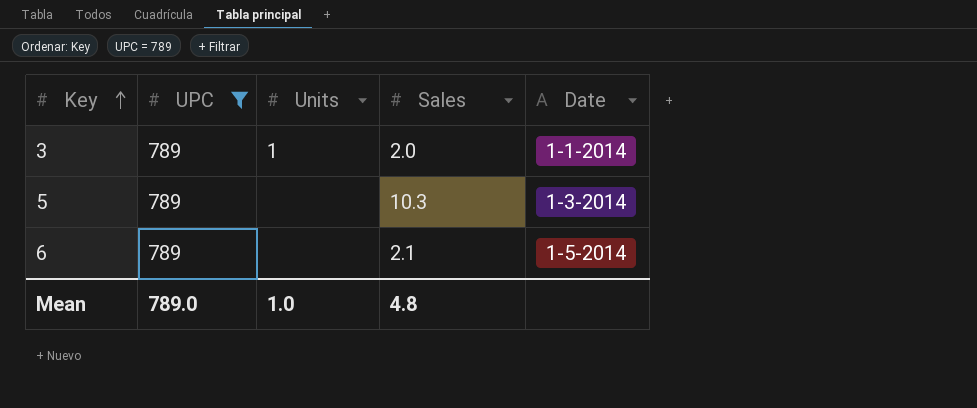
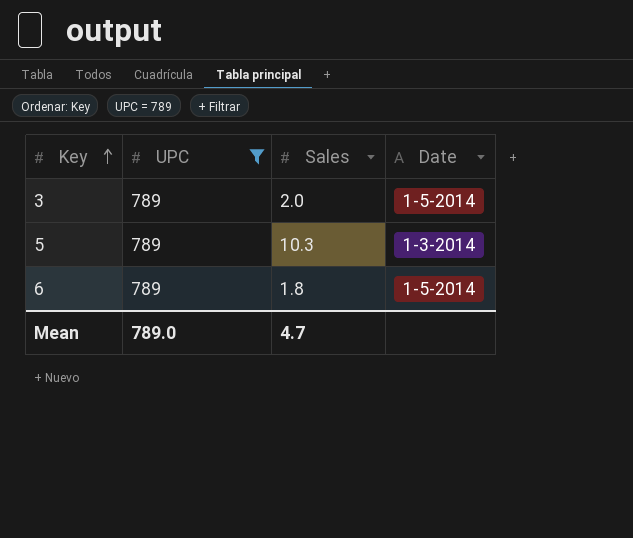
column Units | position: 3 -> none
3 | Date: 1-1-2014 -> 1-5-2014
6 | Sales: 2.1 -> 1.8
Mean | Sales: 4.8 -> 4.7

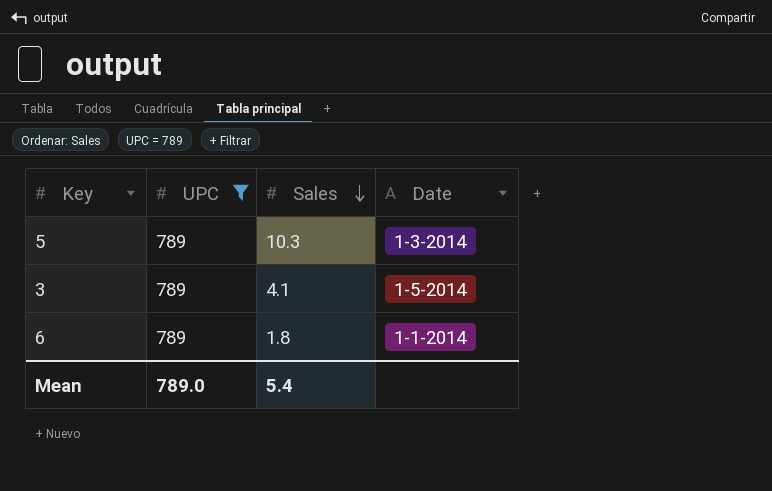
row order: Key ascending -> Sales descending
3 | Sales: 2.0 -> 4.1
6 | Date: 1-5-2014 -> 1-1-2014
Mean | Sales: 4.7 -> 5.4

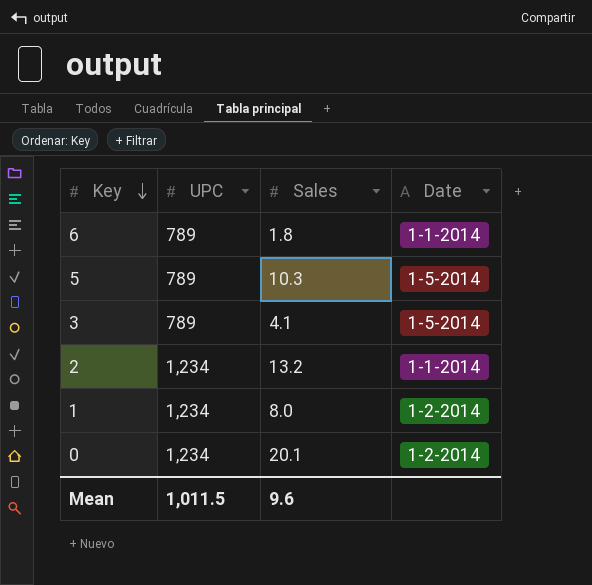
filter: UPC = 789 -> none
row order: Sales descending -> Key descending
5 | Date: 1-3-2014 -> 1-5-2014
Mean | UPC: 789.0 -> 1,011.5
Mean | Sales: 5.4 -> 9.6

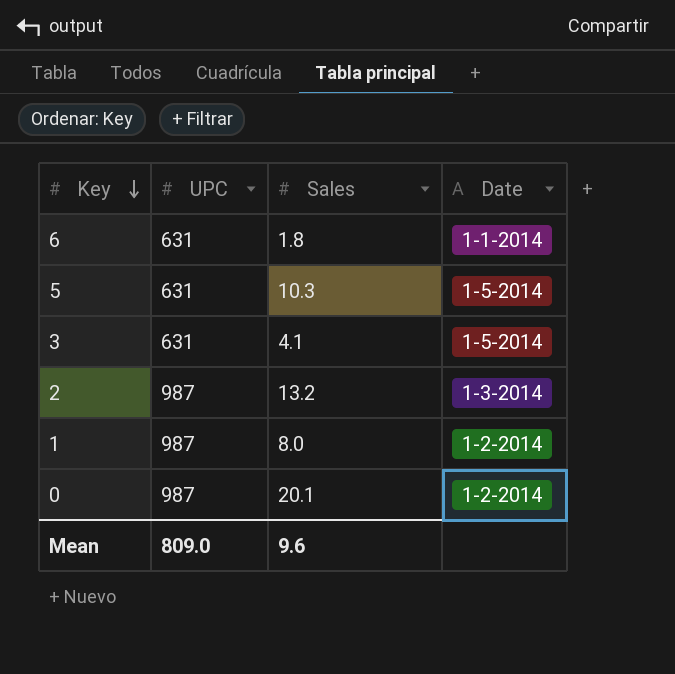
6 | UPC: 789 -> 631
5 | UPC: 789 -> 631
3 | UPC: 789 -> 631
2 | UPC: 1,234 -> 987
2 | Date: 1-1-2014 -> 1-3-2014
1 | UPC: 1,234 -> 987
0 | UPC: 1,234 -> 987
Mean | UPC: 1,011.5 -> 809.0

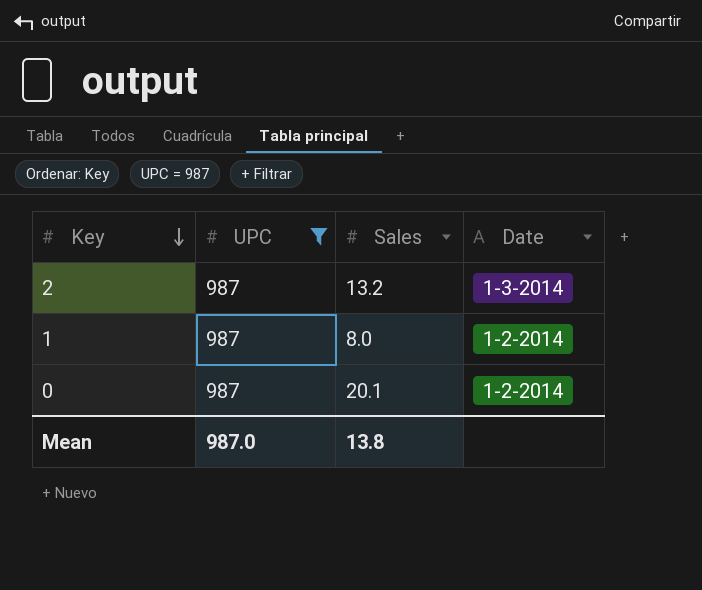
filter: none -> UPC = 987
Mean | UPC: 809.0 -> 987.0
Mean | Sales: 9.6 -> 13.8

